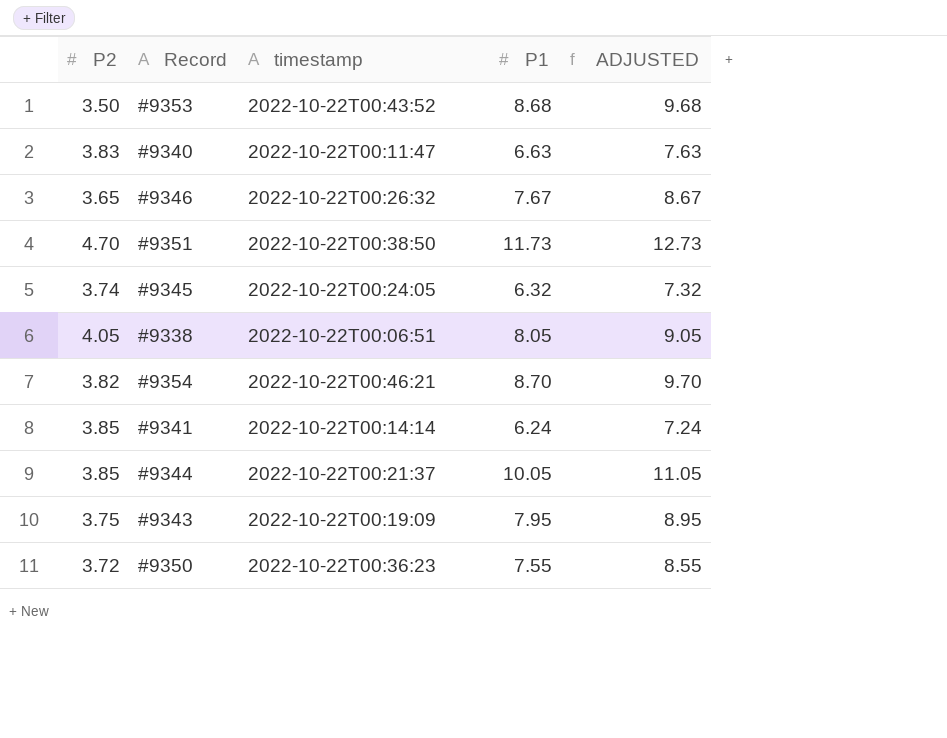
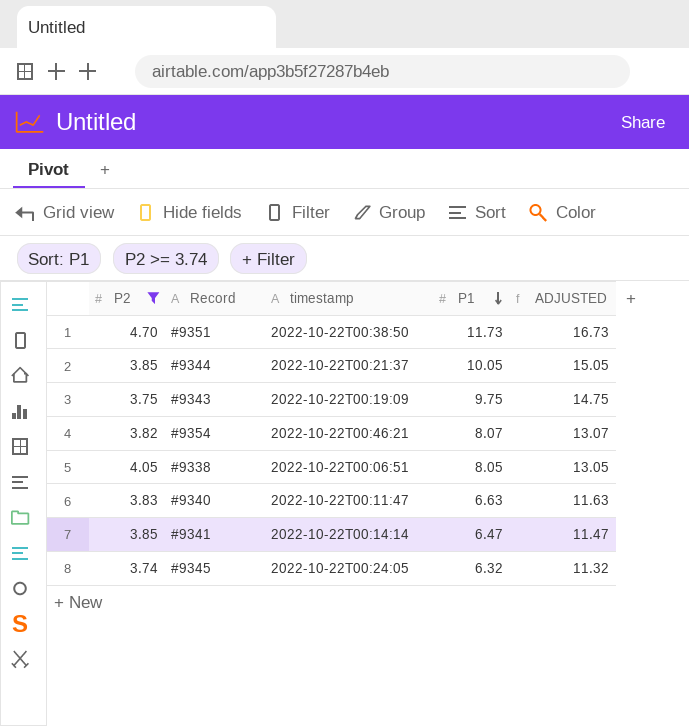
filter: none -> P2 >= 3.74
row order: none -> P1 descending
column ADJUSTED | formula: [P1] + 1 -> [P1] + 5
#9343 | P1: 7.95 -> 9.75
#9354 | P1: 8.70 -> 8.07
#9341 | P1: 6.24 -> 6.47

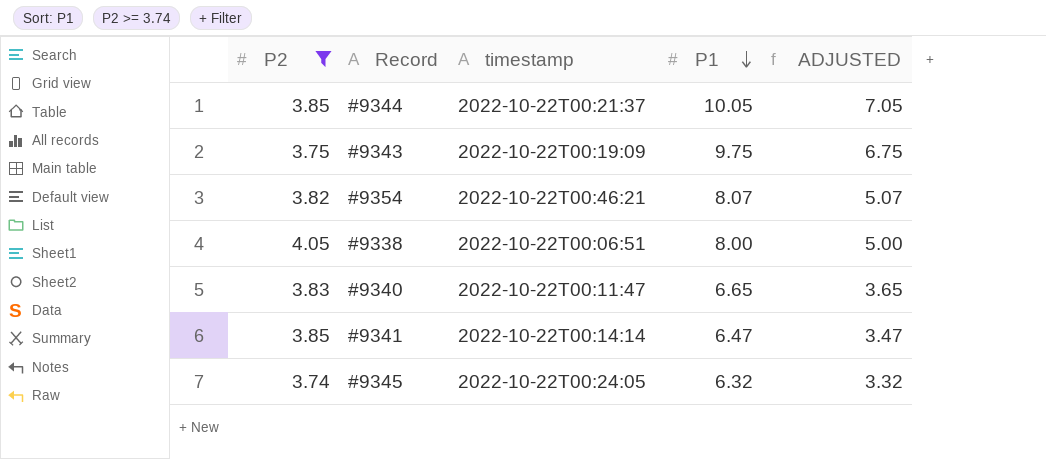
column ADJUSTED | formula: [P1] + 5 -> [P1] - 3
row #9351: 4.70 | 2022-10-22T00:38:50 | 11.73 | 16.73 -> none
#9338 | P1: 8.05 -> 8.00
#9340 | P1: 6.63 -> 6.65

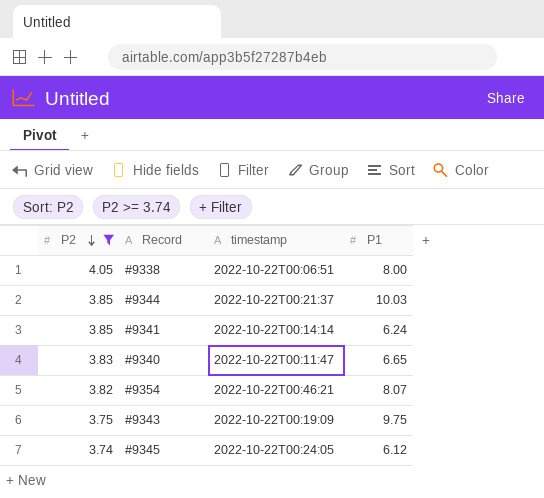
row order: P1 descending -> P2 descending
column ADJUSTED | formula: [P1] - 3 -> none
#9344 | P1: 10.05 -> 10.03
#9341 | P1: 6.47 -> 6.24
#9345 | P1: 6.32 -> 6.12

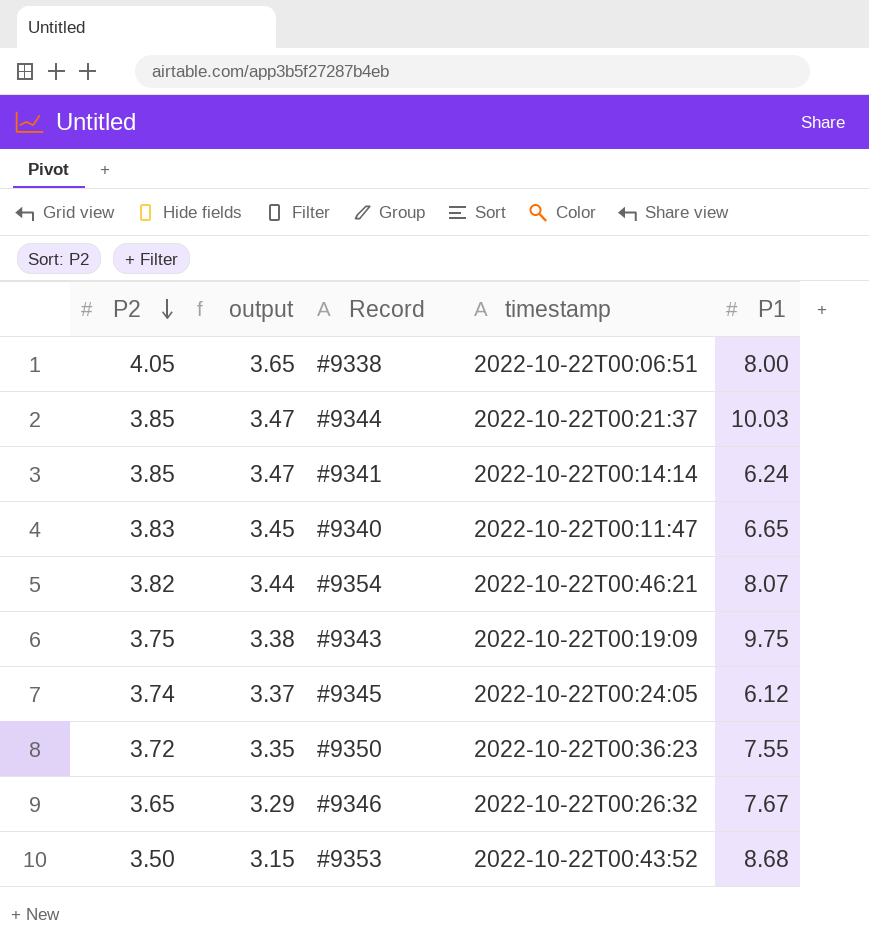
filter: P2 >= 3.74 -> none
column output | formula: none -> [P2] * 0.9

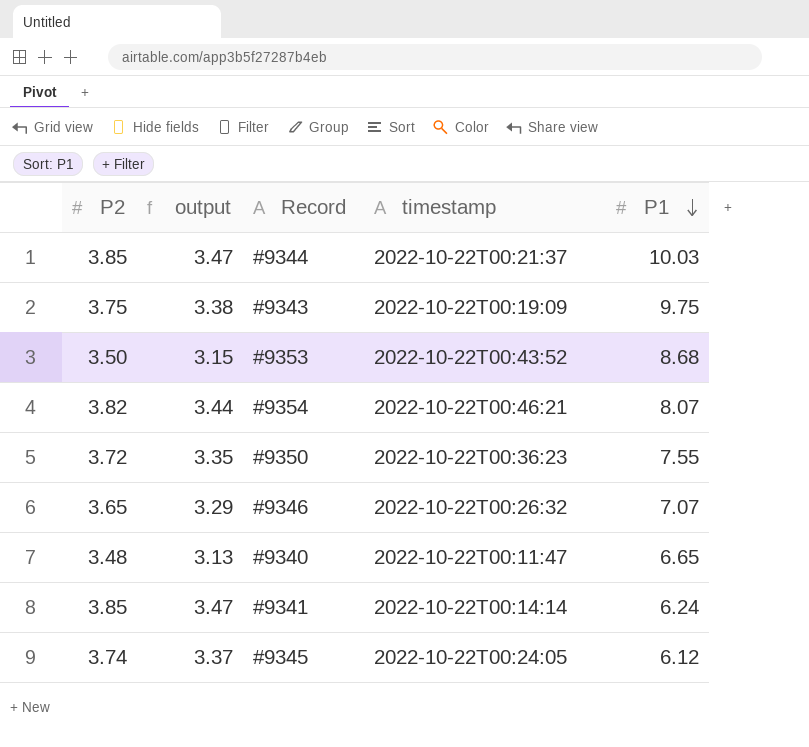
row order: P2 descending -> P1 descending
row #9338: 4.05 | 3.65 | 2022-10-22T00:06:51 | 8.00 -> none
#9346 | P1: 7.67 -> 7.07
#9340 | P2: 3.83 -> 3.48
#9340 | output: 3.45 -> 3.13

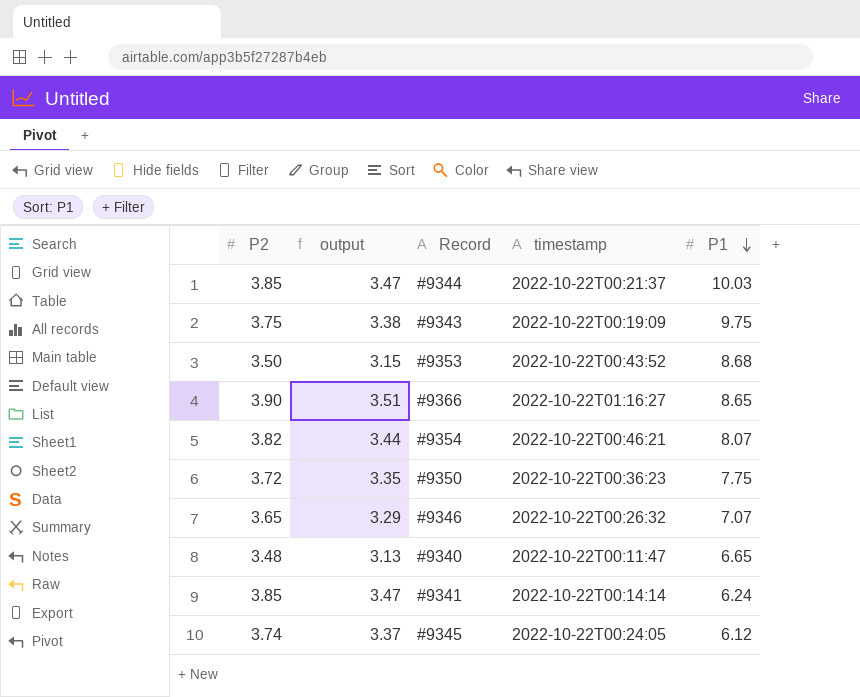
row #9366: none -> 3.90 | 3.51 | 2022-10-22T01:16:27 | 8.65
#9350 | P1: 7.55 -> 7.75

